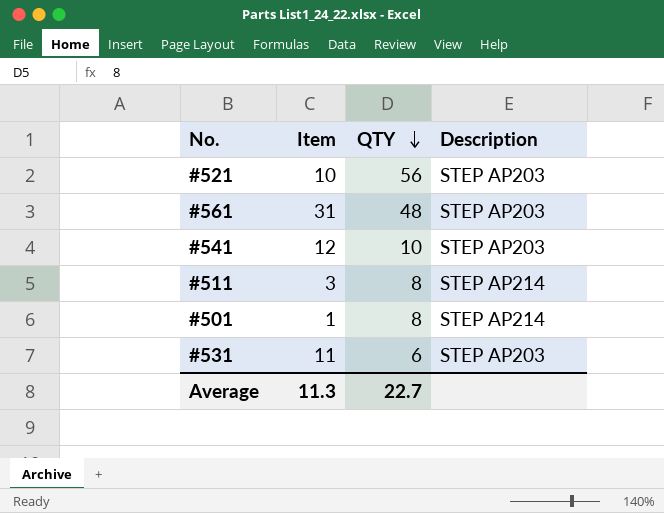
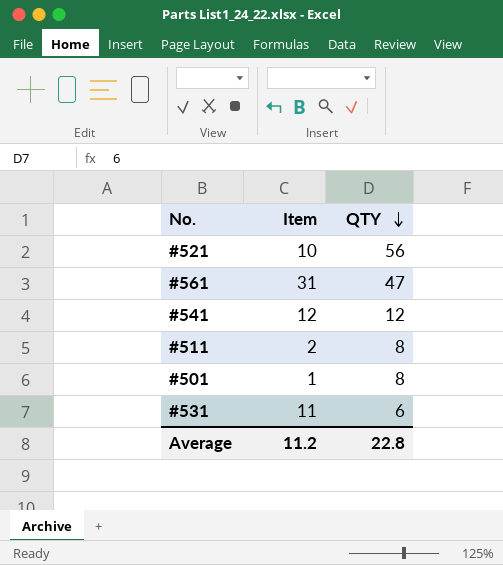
column Description | position: 4 -> none
#561 | QTY: 48 -> 47
#541 | QTY: 10 -> 12
#511 | Item: 3 -> 2
Average | Item: 11.3 -> 11.2
Average | QTY: 22.7 -> 22.8

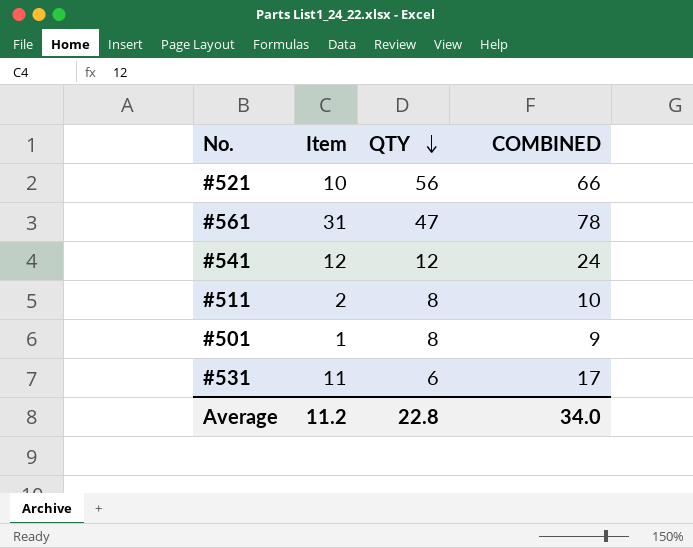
column COMBINED | formula: none -> [Item] + [QTY]

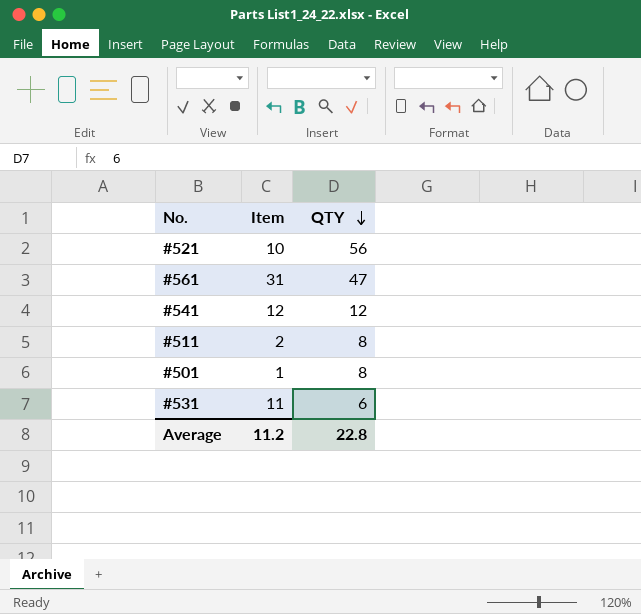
column COMBINED | formula: [Item] + [QTY] -> none

